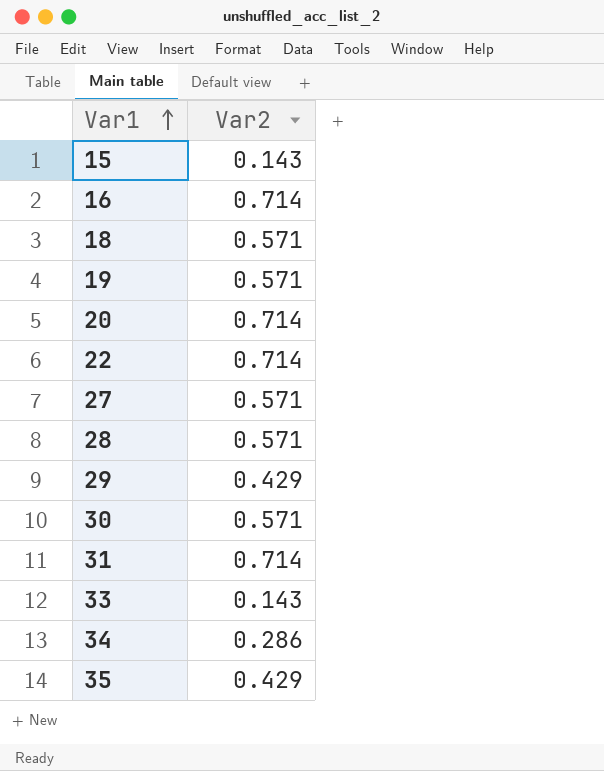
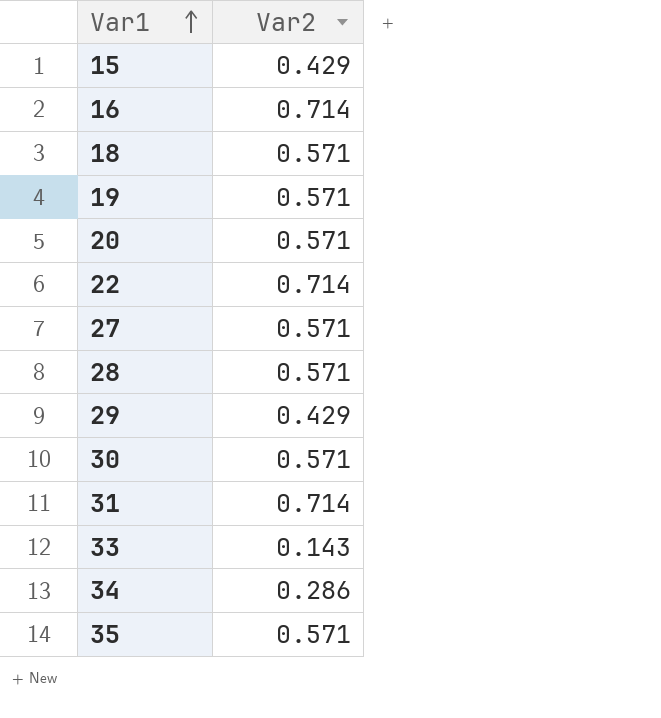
15 | Var2: 0.143 -> 0.429
20 | Var2: 0.714 -> 0.571
35 | Var2: 0.429 -> 0.571

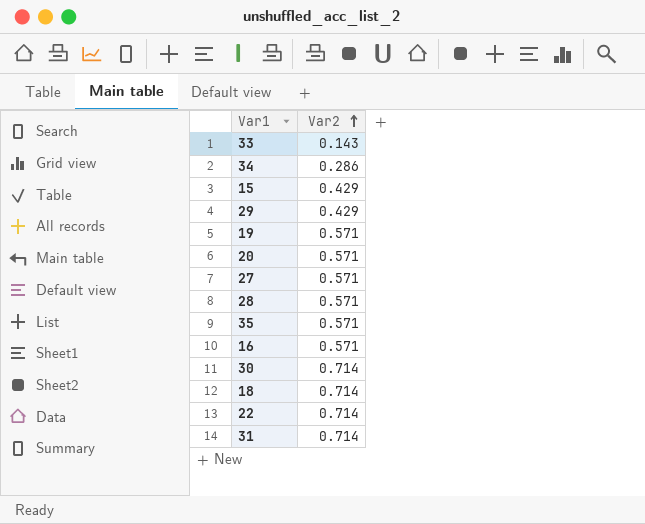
row order: Var1 ascending -> Var2 ascending
16 | Var2: 0.714 -> 0.571
30 | Var2: 0.571 -> 0.714
18 | Var2: 0.571 -> 0.714

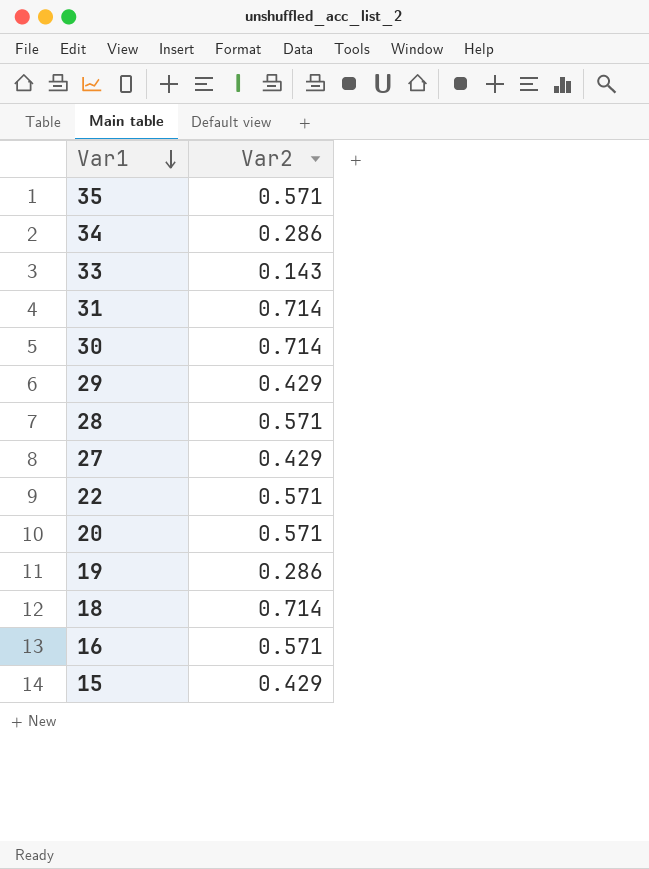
row order: Var2 ascending -> Var1 descending
27 | Var2: 0.571 -> 0.429
22 | Var2: 0.714 -> 0.571
19 | Var2: 0.571 -> 0.286

